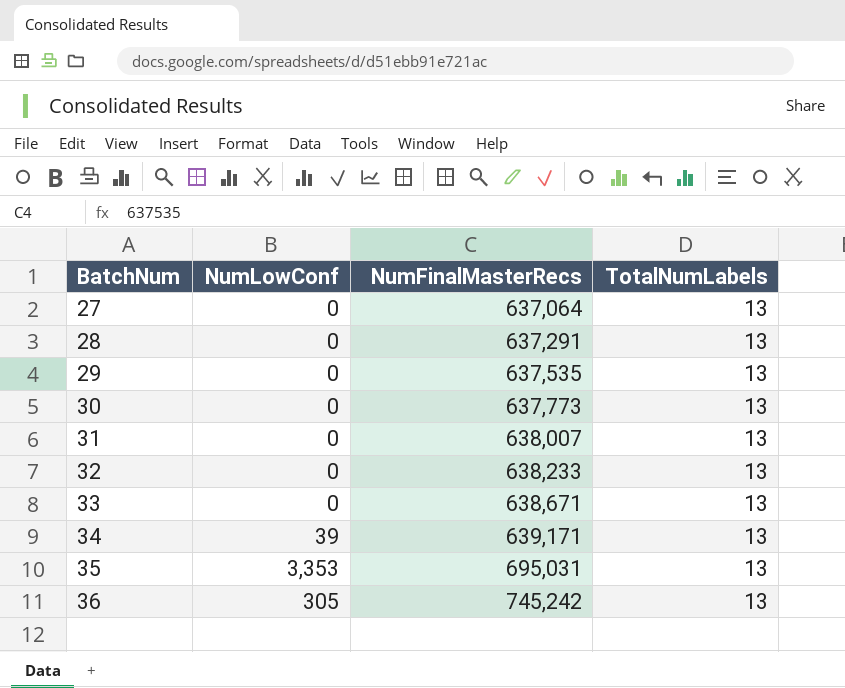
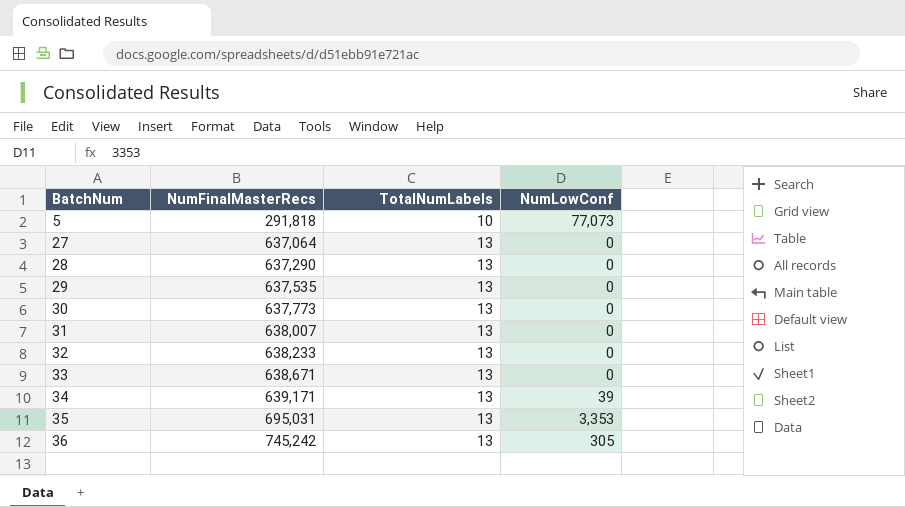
column NumLowConf | position: 2 -> 4
row 5: none -> 291,818 | 10 | 77,073
28 | NumFinalMasterRecs: 637,291 -> 637,290

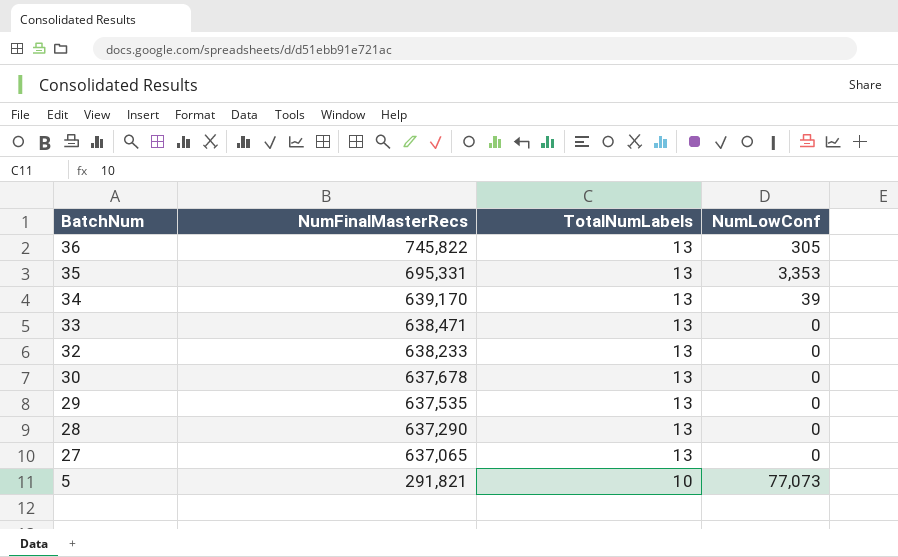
row order: BatchNum ascending -> BatchNum descending
row 31: 638,007 | 13 | 0 -> none
36 | NumFinalMasterRecs: 745,242 -> 745,822
35 | NumFinalMasterRecs: 695,031 -> 695,331
34 | NumFinalMasterRecs: 639,171 -> 639,170
33 | NumFinalMasterRecs: 638,671 -> 638,471
30 | NumFinalMasterRecs: 637,773 -> 637,678
27 | NumFinalMasterRecs: 637,064 -> 637,065
5 | NumFinalMasterRecs: 291,818 -> 291,821

